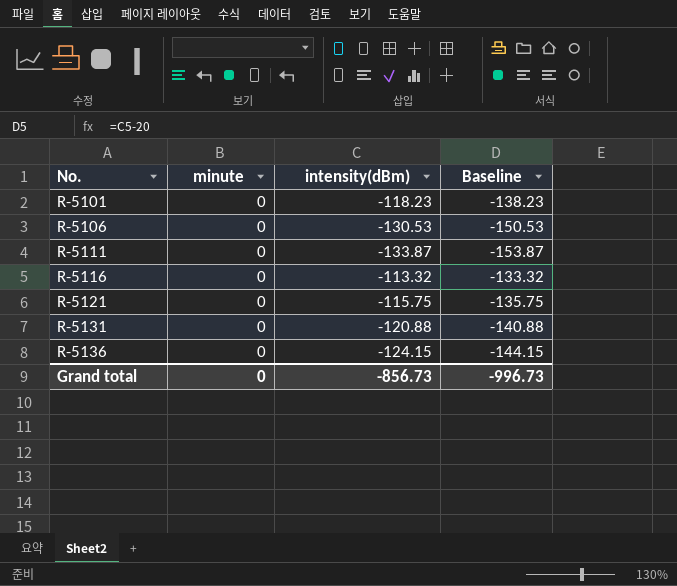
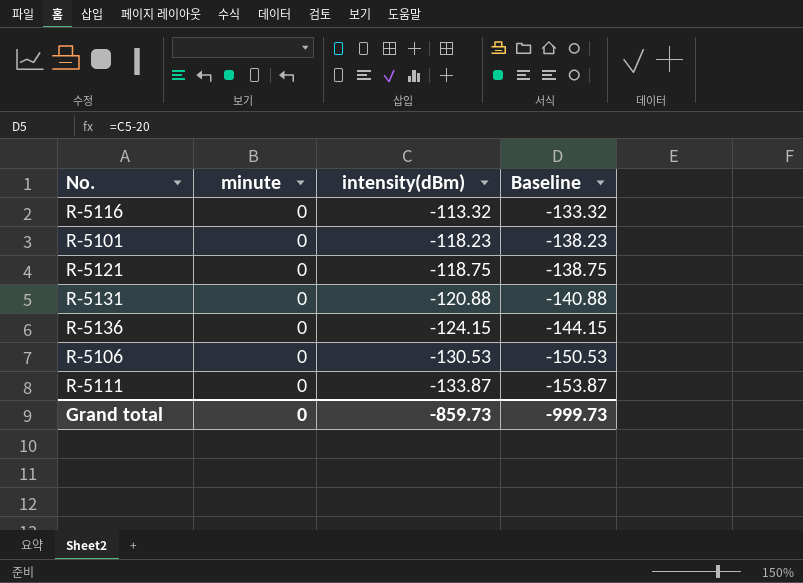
row order: No. ascending -> intensity(dBm) descending
R-5121 | intensity(dBm): -115.75 -> -118.75
R-5121 | Baseline: -135.75 -> -138.75
Grand total | intensity(dBm): -856.73 -> -859.73
Grand total | Baseline: -996.73 -> -999.73

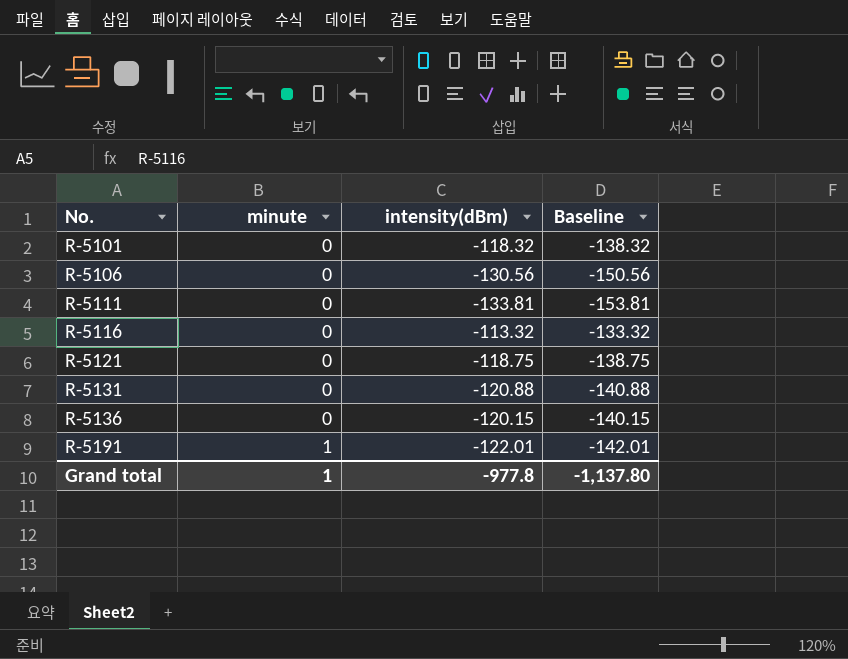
row order: intensity(dBm) descending -> No. ascending
R-5101 | intensity(dBm): -118.23 -> -118.32
R-5101 | Baseline: -138.23 -> -138.32
R-5106 | intensity(dBm): -130.53 -> -130.56
R-5106 | Baseline: -150.53 -> -150.56
R-5111 | intensity(dBm): -133.87 -> -133.81
R-5111 | Baseline: -153.87 -> -153.81
R-5136 | intensity(dBm): -124.15 -> -120.15
R-5136 | Baseline: -144.15 -> -140.15
row R-5191: none -> 1 | -122.01 | -142.01
Grand total | minute: 0 -> 1
Grand total | intensity(dBm): -859.73 -> -977.8
Grand total | Baseline: -999.73 -> -1,137.80

